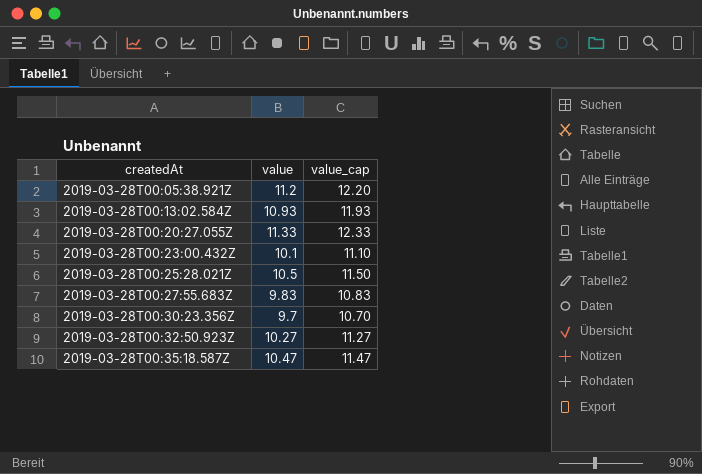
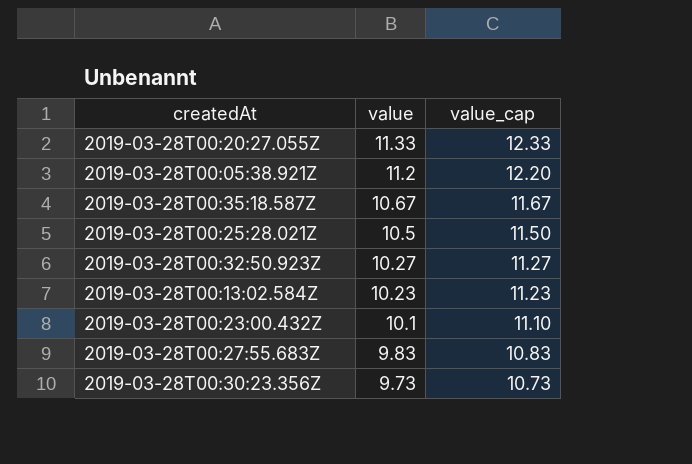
row order: createdAt ascending -> value descending
2019-03-28T00:35:18.587Z | value: 10.47 -> 10.67
2019-03-28T00:35:18.587Z | value_cap: 11.47 -> 11.67
2019-03-28T00:13:02.584Z | value: 10.93 -> 10.23
2019-03-28T00:13:02.584Z | value_cap: 11.93 -> 11.23
2019-03-28T00:30:23.356Z | value: 9.7 -> 9.73
2019-03-28T00:30:23.356Z | value_cap: 10.70 -> 10.73

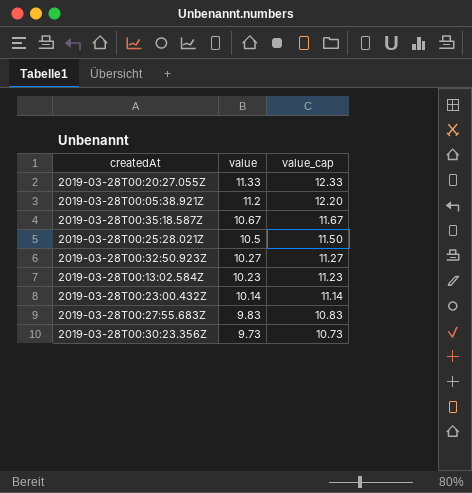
2019-03-28T00:23:00.432Z | value: 10.1 -> 10.14
2019-03-28T00:23:00.432Z | value_cap: 11.10 -> 11.14

